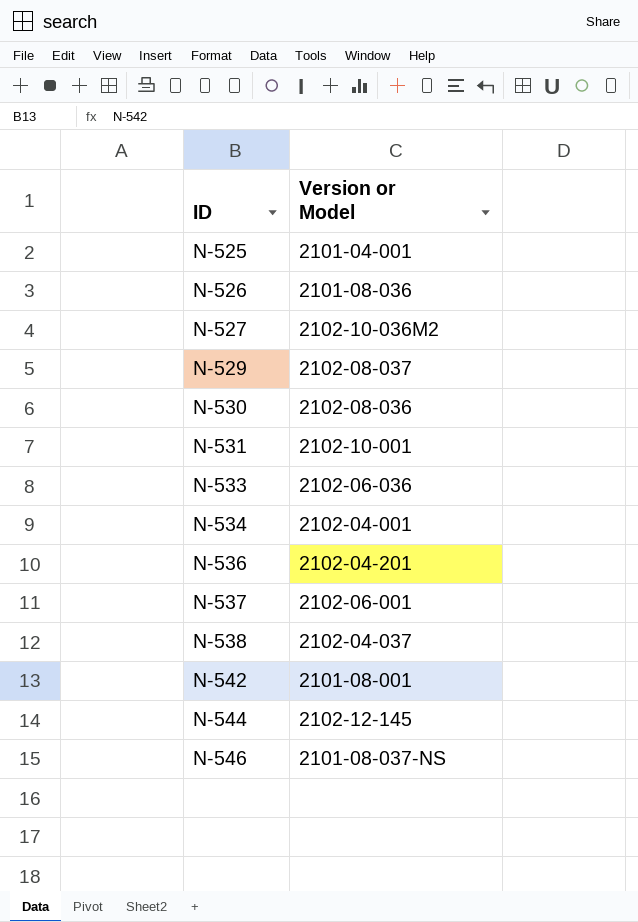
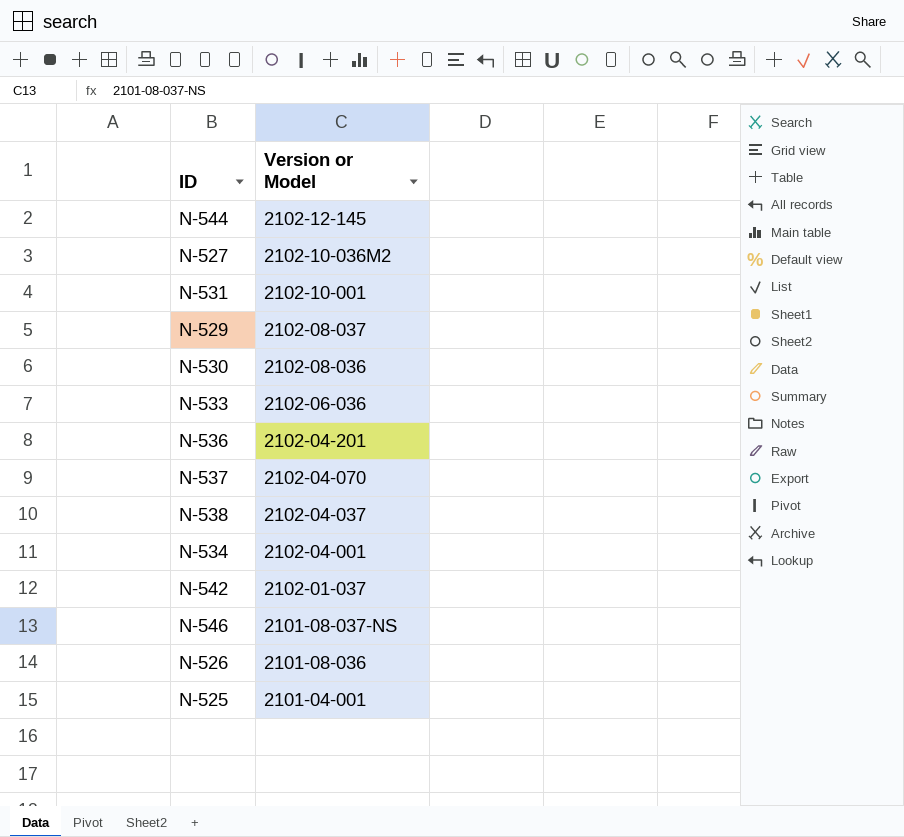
row order: ID ascending -> Version or Model descending
N-537 | Version or Model: 2102-06-001 -> 2102-04-070
N-542 | Version or Model: 2101-08-001 -> 2102-01-037

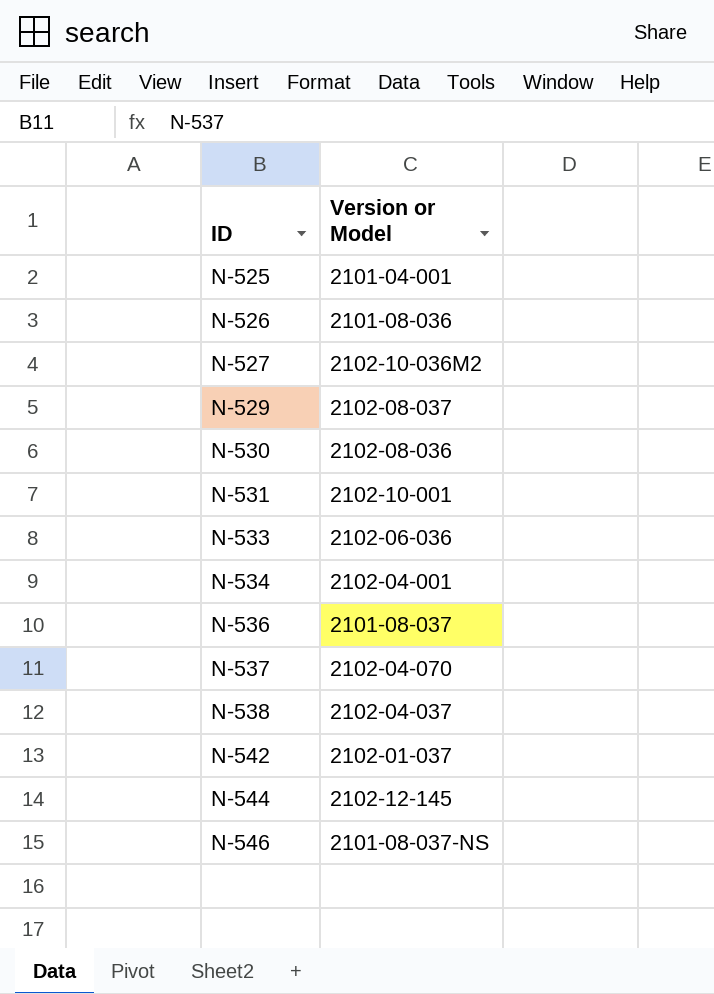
row order: Version or Model descending -> ID ascending
N-536 | Version or Model: 2102-04-201 -> 2101-08-037

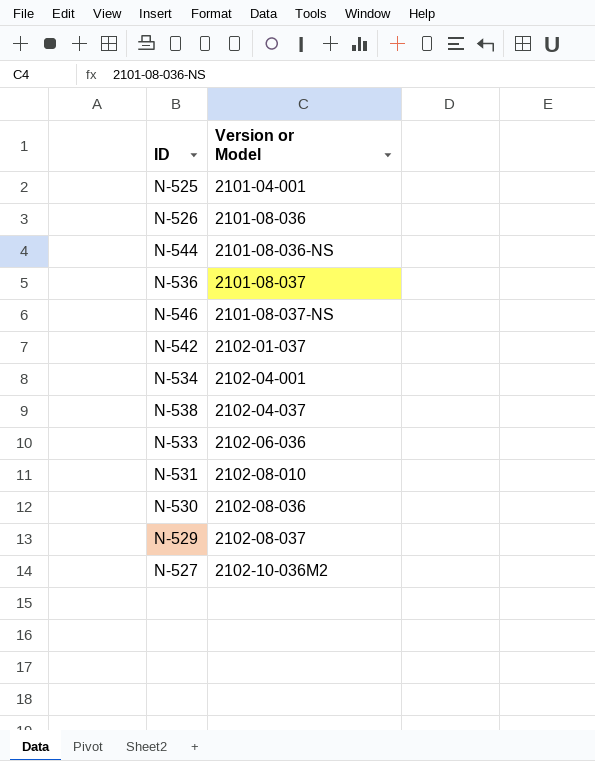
row order: ID ascending -> Version or Model ascending
row N-537: 2102-04-070 -> none
N-544 | Version or Model: 2102-12-145 -> 2101-08-036-NS
N-531 | Version or Model: 2102-10-001 -> 2102-08-010

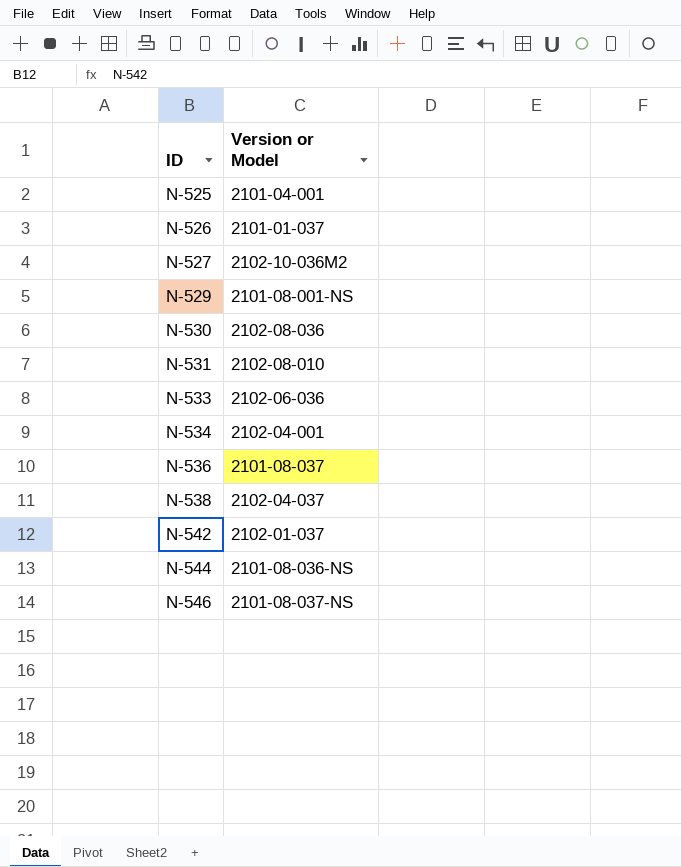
row order: Version or Model ascending -> ID ascending
N-526 | Version or Model: 2101-08-036 -> 2101-01-037
N-529 | Version or Model: 2102-08-037 -> 2101-08-001-NS

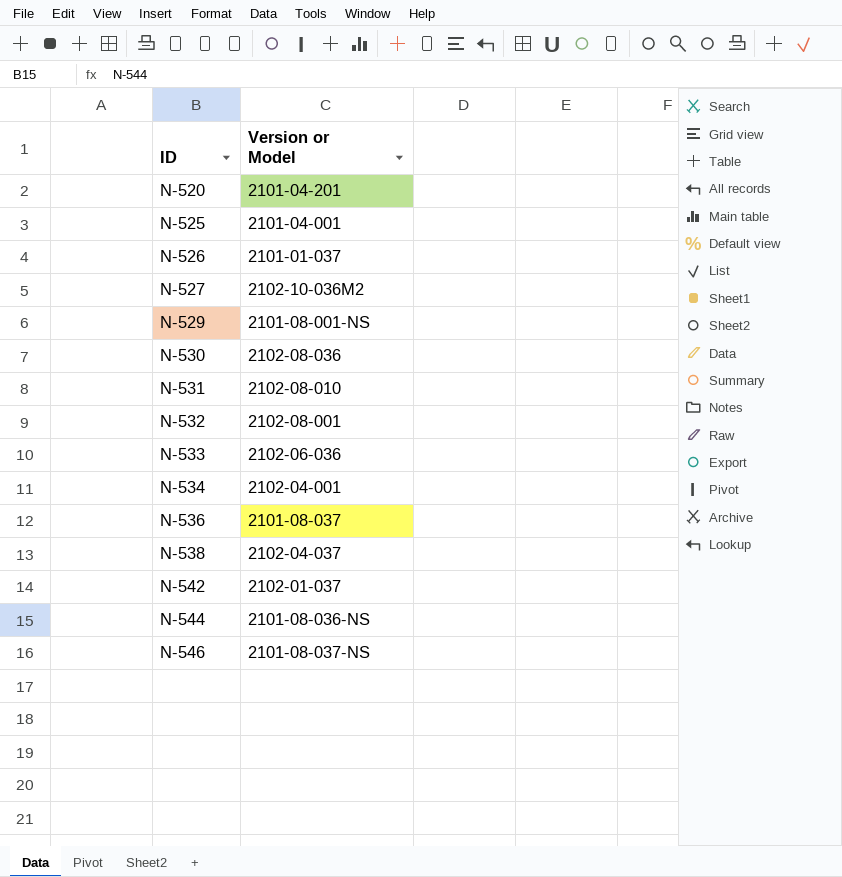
row N-520: none -> 2101-04-201
row N-532: none -> 2102-08-001

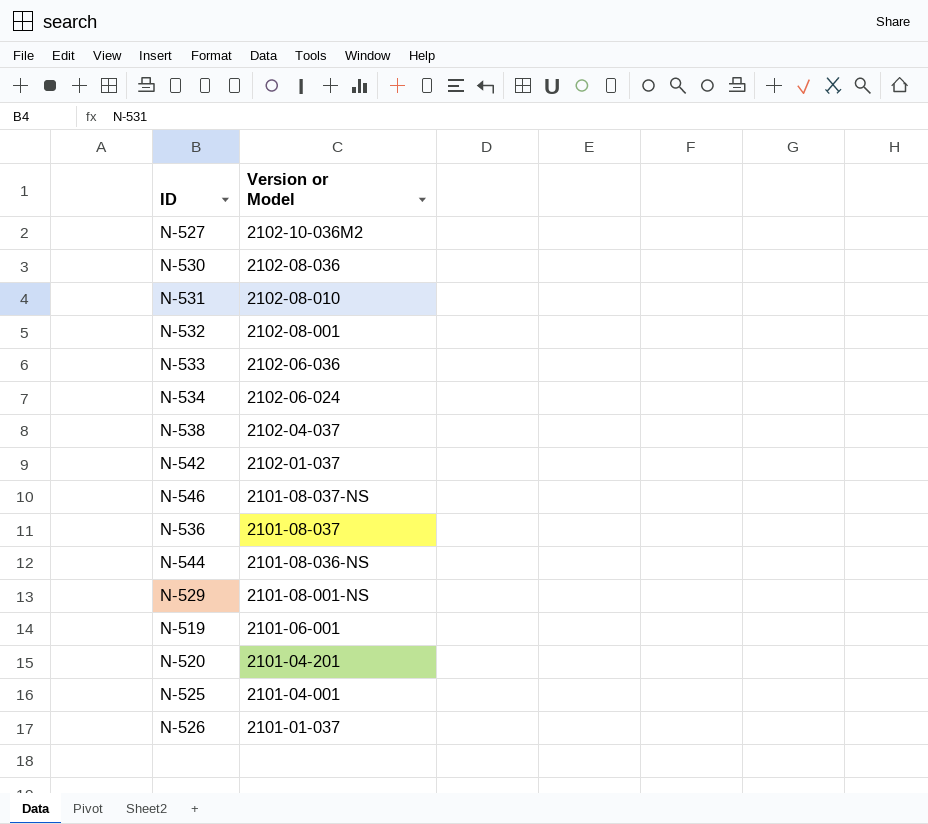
row order: ID ascending -> Version or Model descending
N-534 | Version or Model: 2102-04-001 -> 2102-06-024
row N-519: none -> 2101-06-001

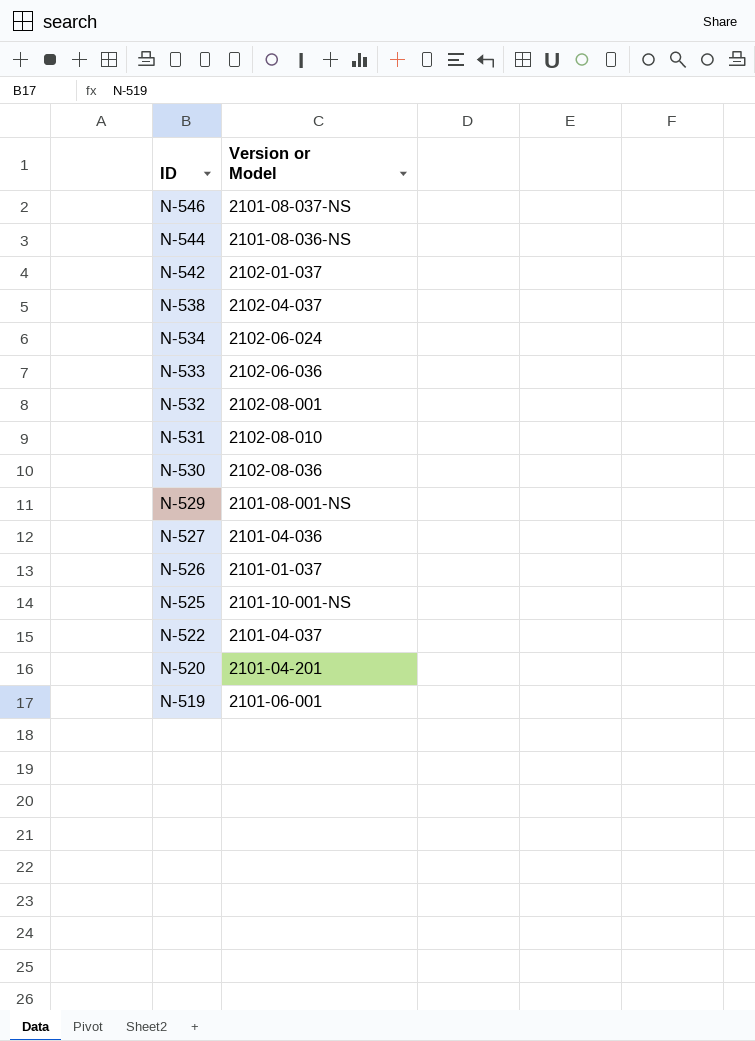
row order: Version or Model descending -> ID descending
row N-536: 2101-08-037 -> none
N-527 | Version or Model: 2102-10-036M2 -> 2101-04-036
N-525 | Version or Model: 2101-04-001 -> 2101-10-001-NS
row N-522: none -> 2101-04-037

